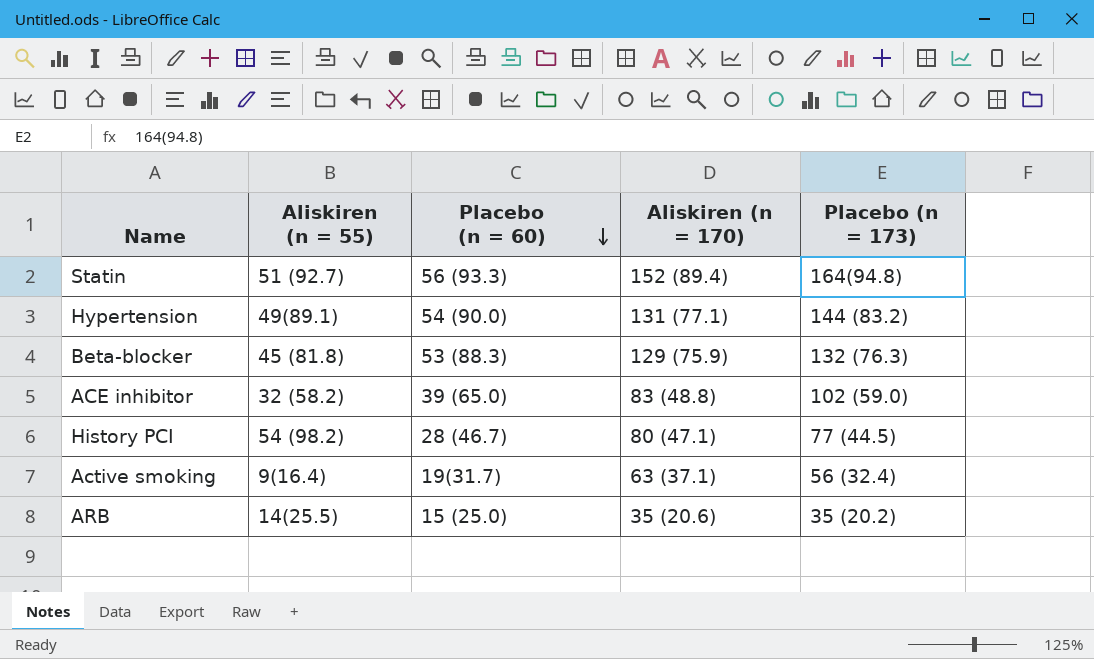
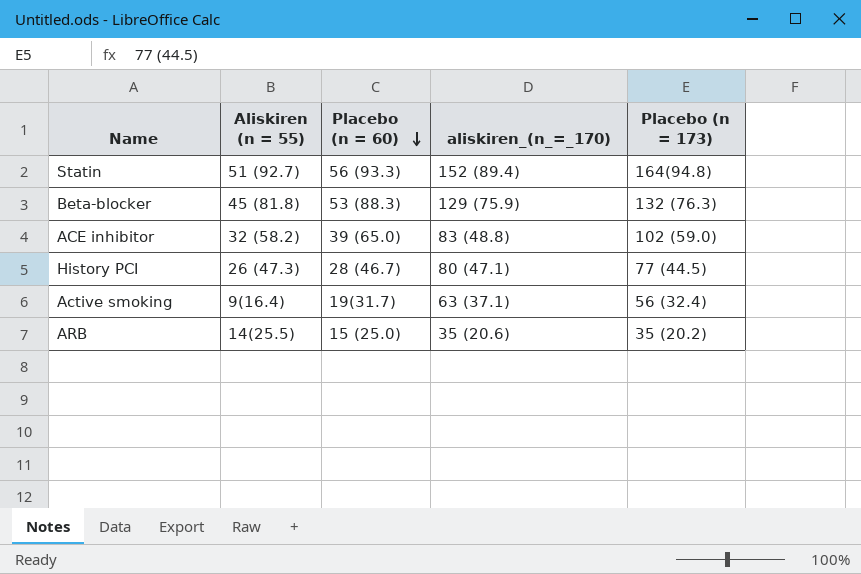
column name: Aliskiren (n = 170) -> aliskiren_(n_=_170)
row Hypertension: 49(89.1) | 54 (90.0) | 131 (77.1) | 144 (83.2) -> none
History PCI | Aliskiren (n = 55): 54 (98.2) -> 26 (47.3)

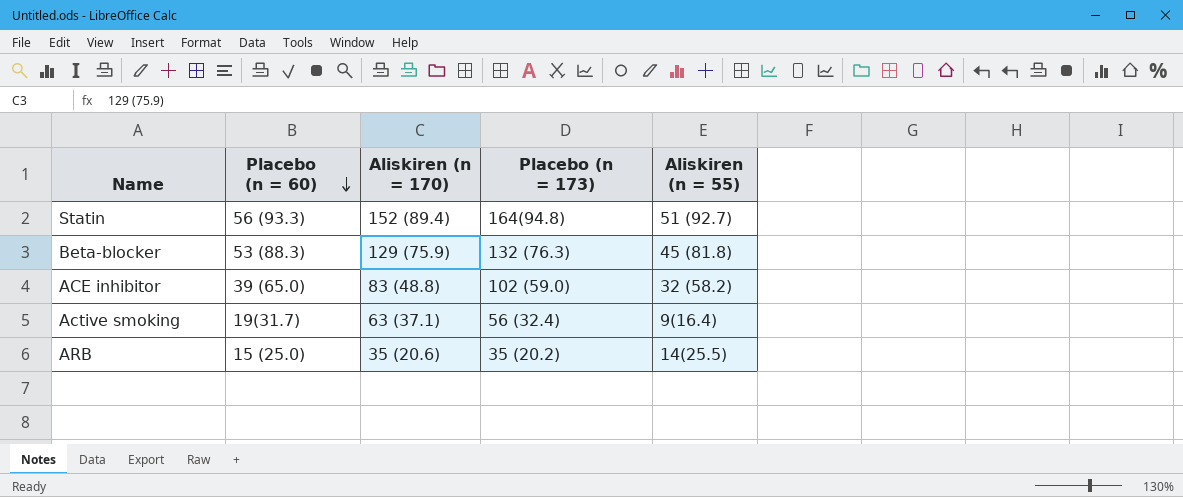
column name: aliskiren_(n_=_170) -> Aliskiren (n = 170)
column Aliskiren (n = 55) | position: 2 -> 5
row History PCI: 26 (47.3) | 28 (46.7) | 80 (47.1) | 77 (44.5) -> none

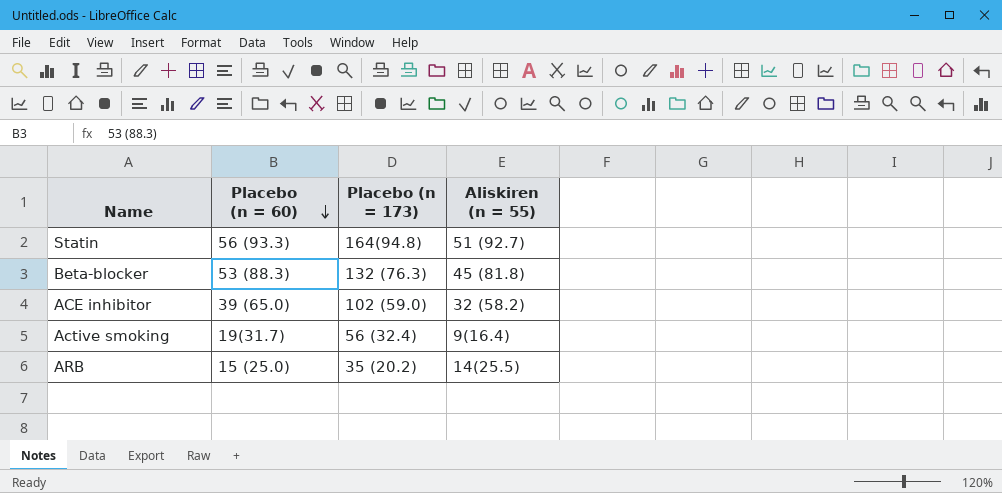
column Aliskiren (n = 170) | position: 3 -> none

